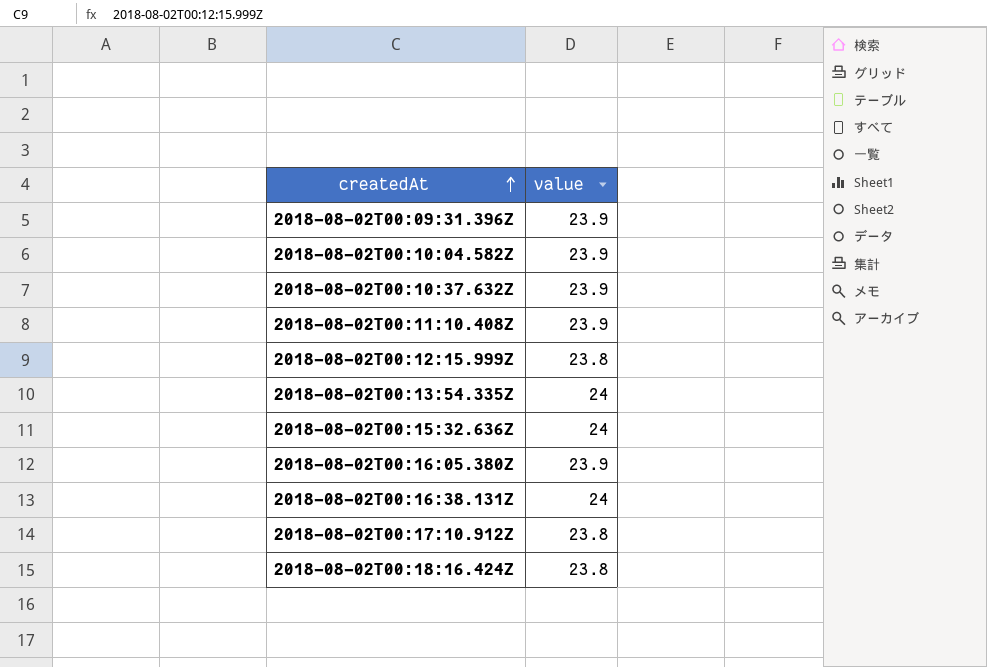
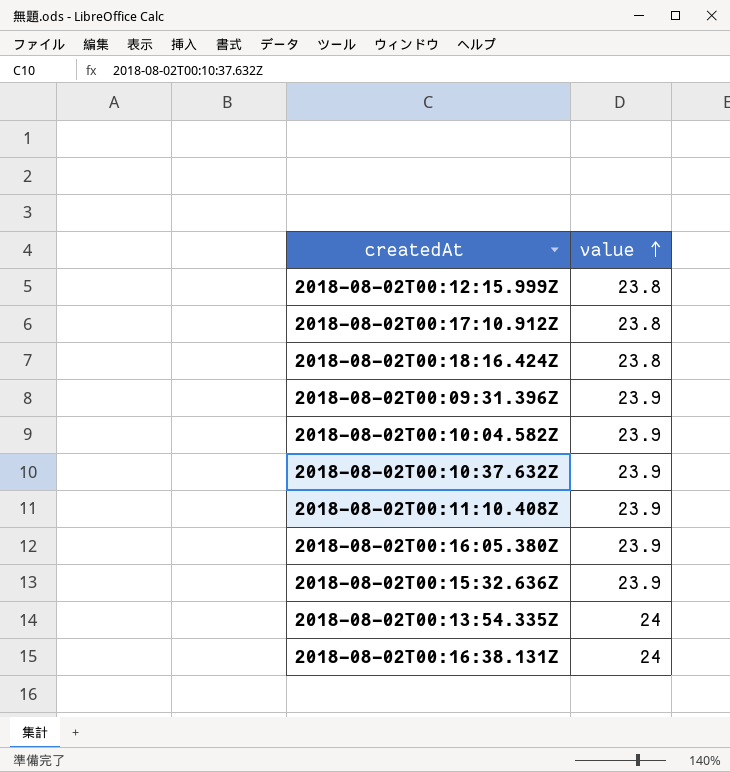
row order: createdAt ascending -> value ascending
2018-08-02T00:15:32.636Z | value: 24 -> 23.9

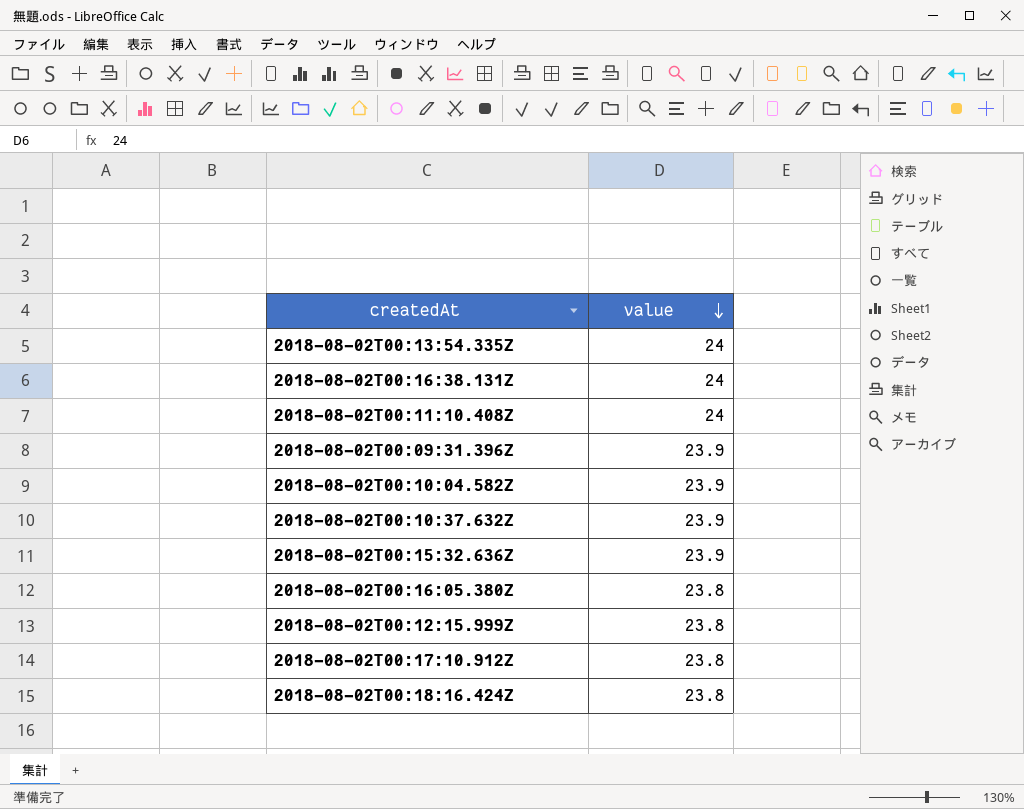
row order: value ascending -> value descending
2018-08-02T00:11:10.408Z | value: 23.9 -> 24
2018-08-02T00:16:05.380Z | value: 23.9 -> 23.8

